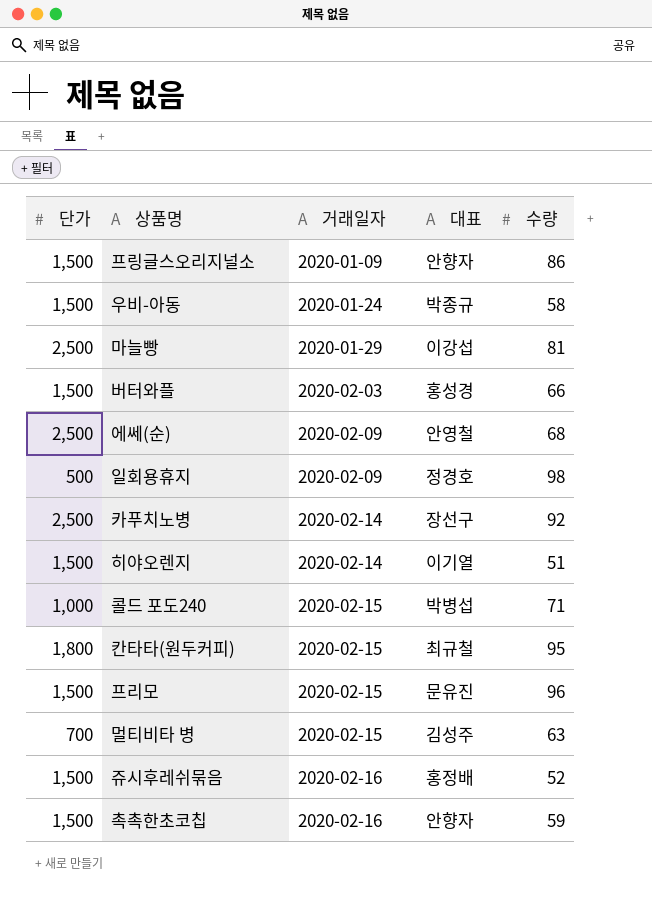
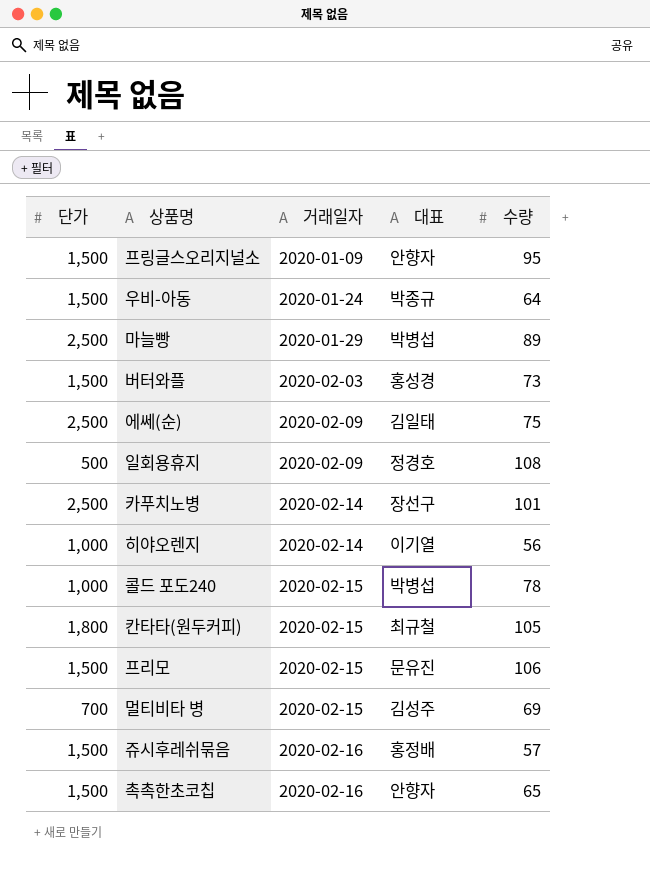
프링글스오리지널소 | 수량: 86 -> 95
우비-아동 | 수량: 58 -> 64
마늘빵 | 대표: 이강섭 -> 박병섭
마늘빵 | 수량: 81 -> 89
버터와플 | 수량: 66 -> 73
에쎄(순) | 대표: 안영철 -> 김일태
에쎄(순) | 수량: 68 -> 75
일회용휴지 | 수량: 98 -> 108
카푸치노병 | 수량: 92 -> 101
히야오렌지 | 단가: 1,500 -> 1,000
히야오렌지 | 수량: 51 -> 56
콜드 포도240 | 수량: 71 -> 78
칸타타(원두커피) | 수량: 95 -> 105
프리모 | 수량: 96 -> 106
멀티비타 병 | 수량: 63 -> 69
쥬시후레쉬묶음 | 수량: 52 -> 57
촉촉한초코칩 | 수량: 59 -> 65

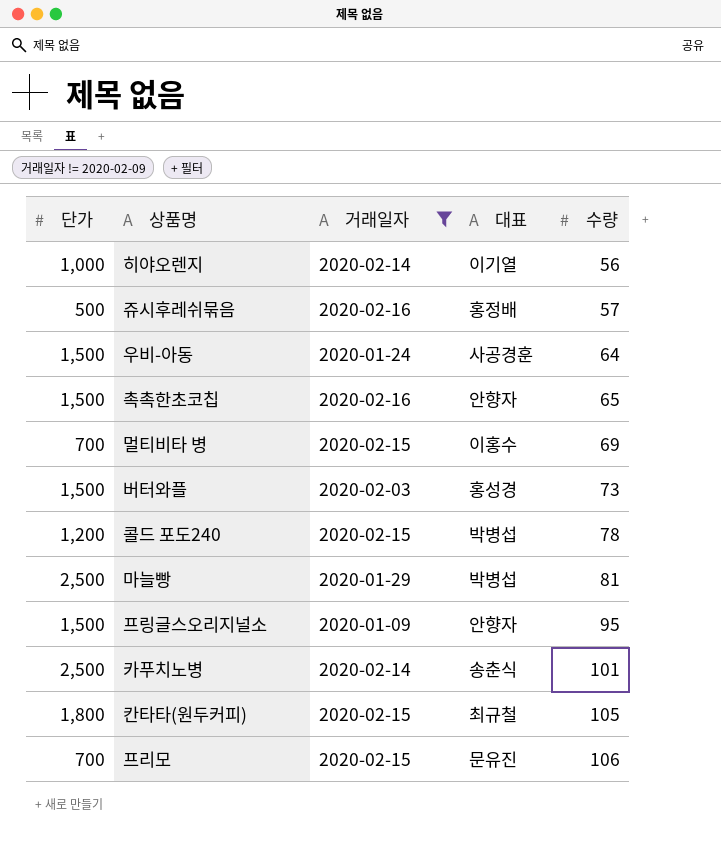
filter: none -> 거래일자 != 2020-02-09
row order: 거래일자 ascending -> 수량 ascending
쥬시후레쉬묶음 | 단가: 1,500 -> 500
우비-아동 | 대표: 박종규 -> 사공경훈
멀티비타 병 | 대표: 김성주 -> 이홍수
콜드 포도240 | 단가: 1,000 -> 1,200
마늘빵 | 수량: 89 -> 81
카푸치노병 | 대표: 장선구 -> 송춘식
프리모 | 단가: 1,500 -> 700

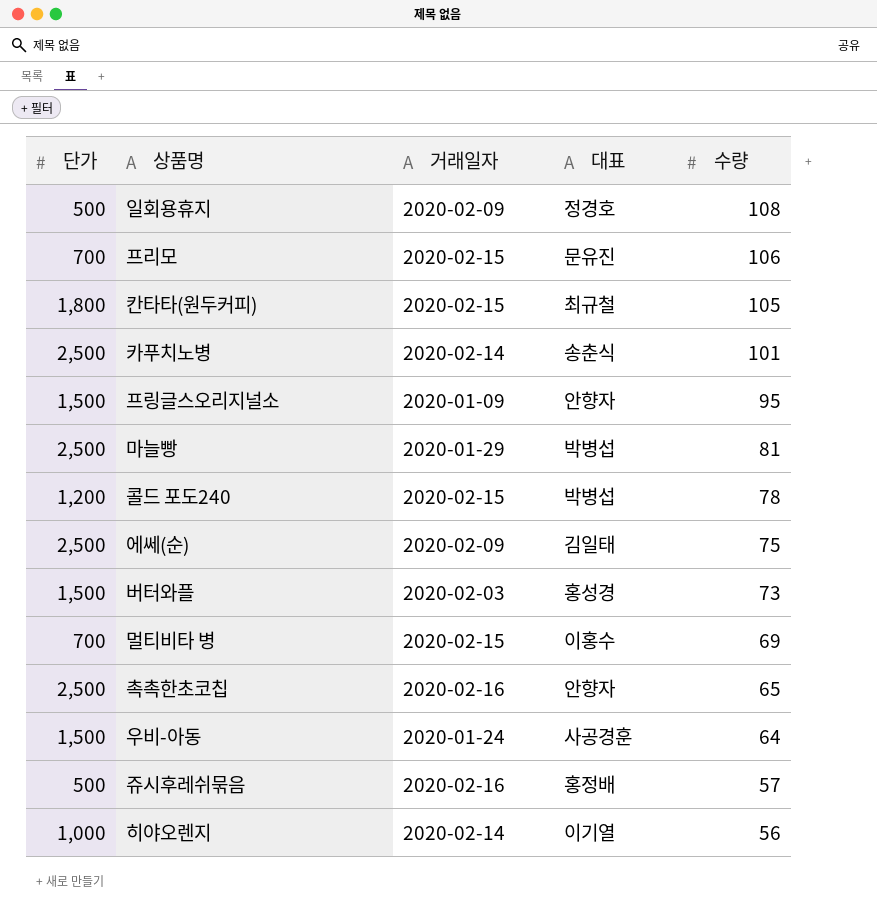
filter: 거래일자 != 2020-02-09 -> none
row order: 수량 ascending -> 수량 descending
촉촉한초코칩 | 단가: 1,500 -> 2,500

